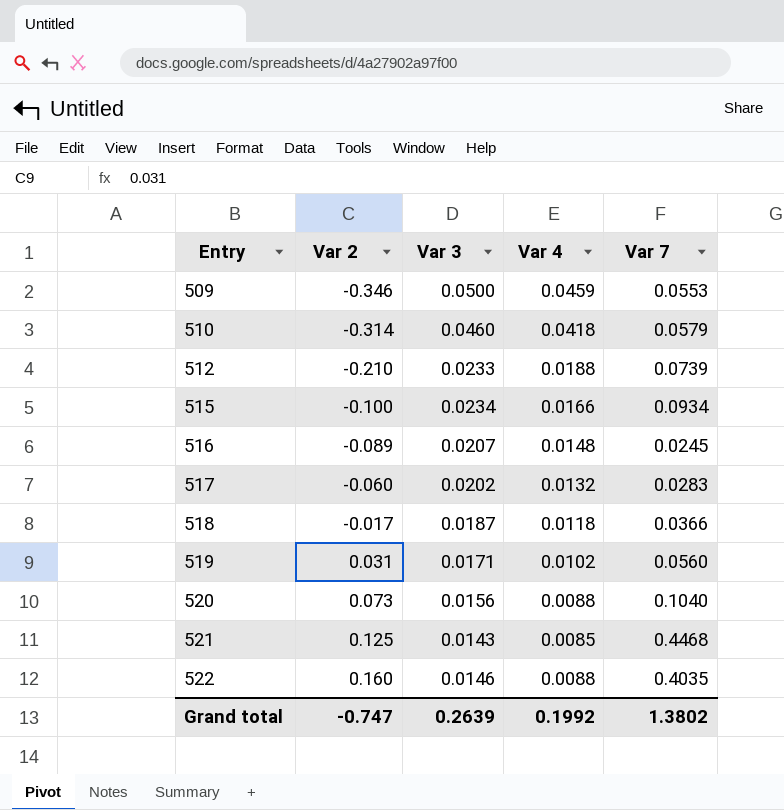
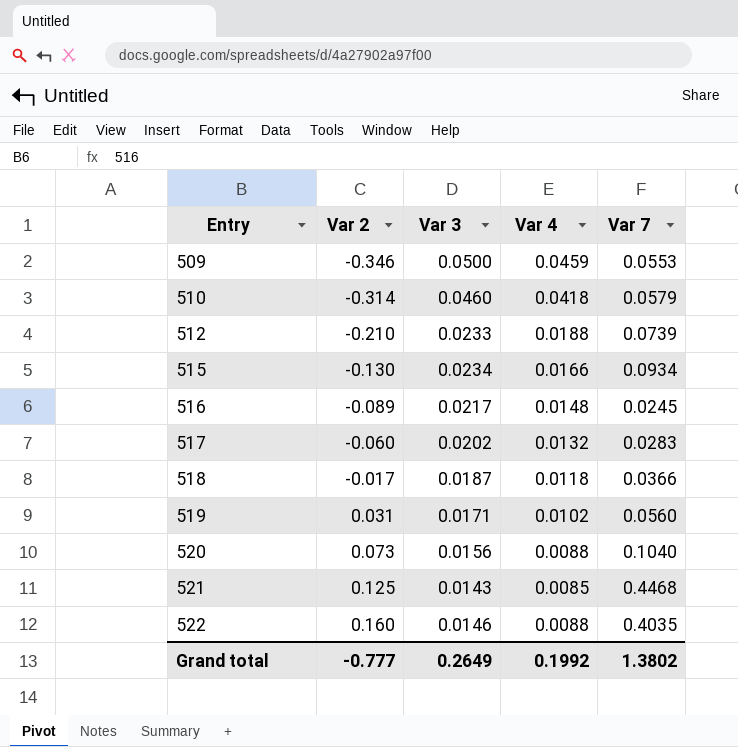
515 | Var 2: -0.100 -> -0.130
516 | Var 3: 0.0207 -> 0.0217
Grand total | Var 2: -0.747 -> -0.777
Grand total | Var 3: 0.2639 -> 0.2649

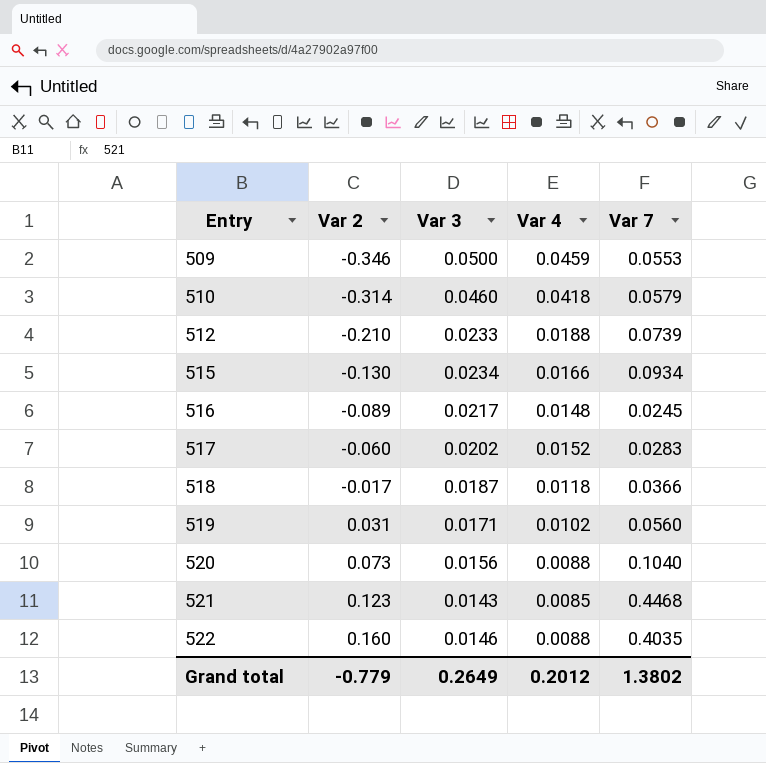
517 | Var 4: 0.0132 -> 0.0152
521 | Var 2: 0.125 -> 0.123
Grand total | Var 2: -0.777 -> -0.779
Grand total | Var 4: 0.1992 -> 0.2012

